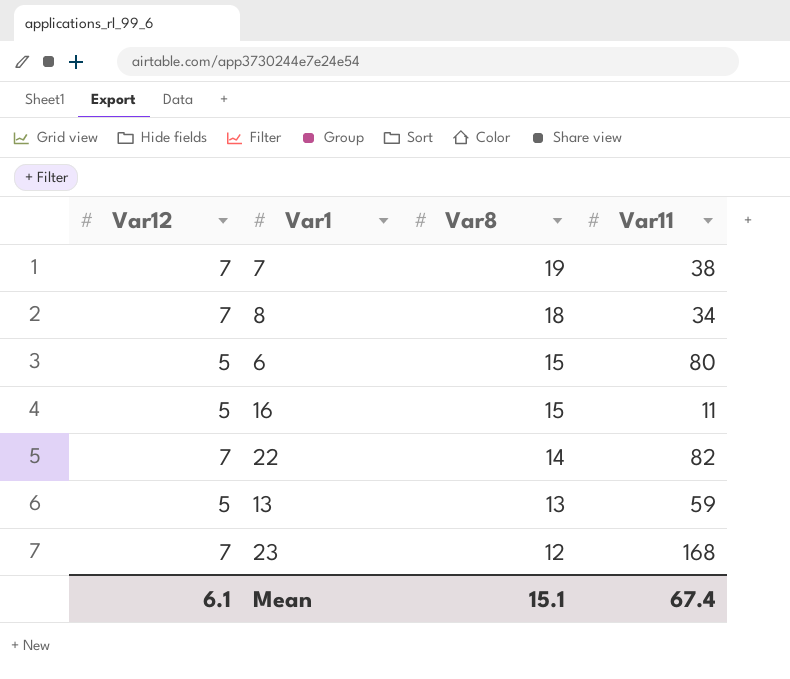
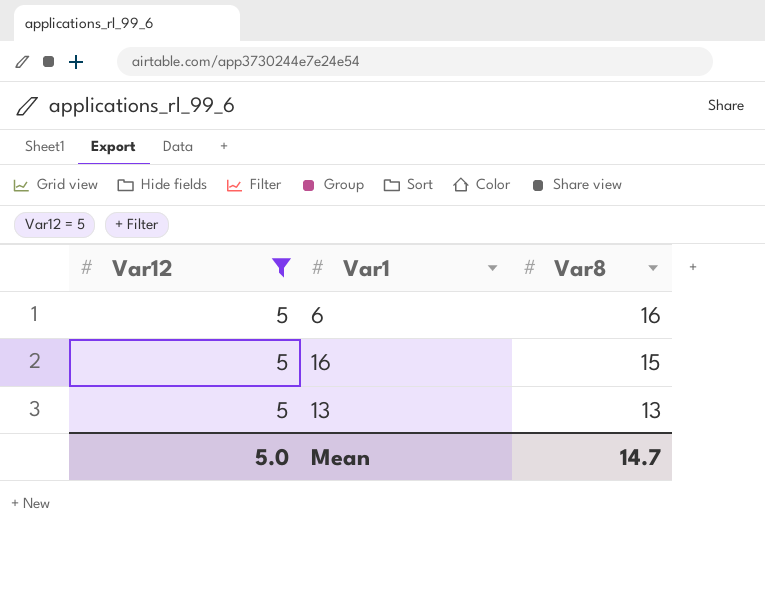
filter: none -> Var12 = 5
column Var11 | position: 4 -> none
6 | Var8: 15 -> 16
Mean | Var12: 6.1 -> 5.0
Mean | Var8: 15.1 -> 14.7

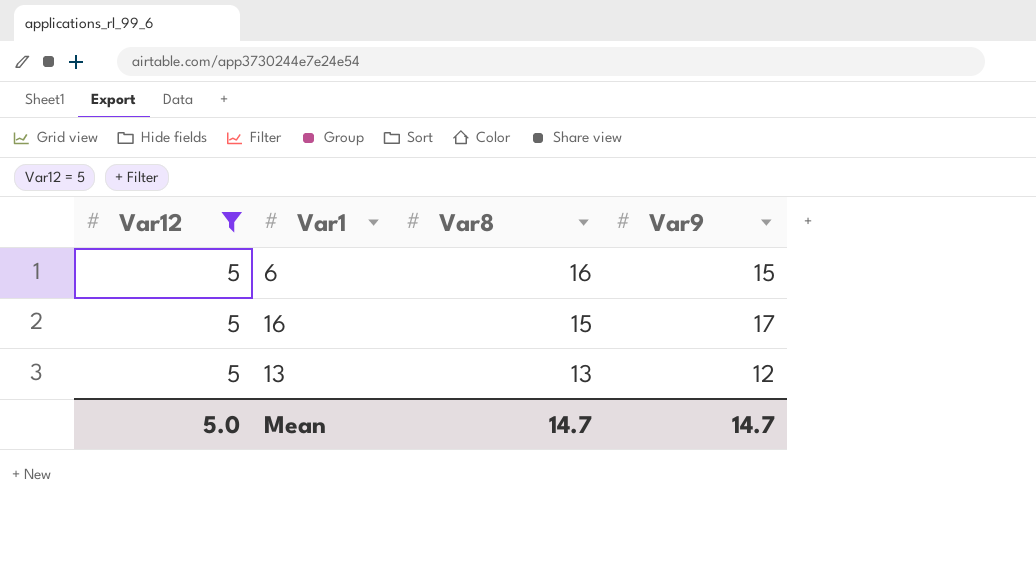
column Var9 | position: none -> 4

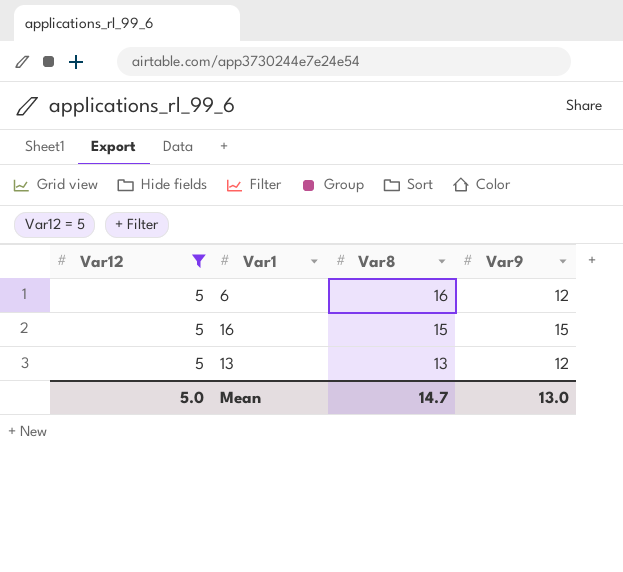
6 | Var9: 15 -> 12
16 | Var9: 17 -> 15
Mean | Var9: 14.7 -> 13.0

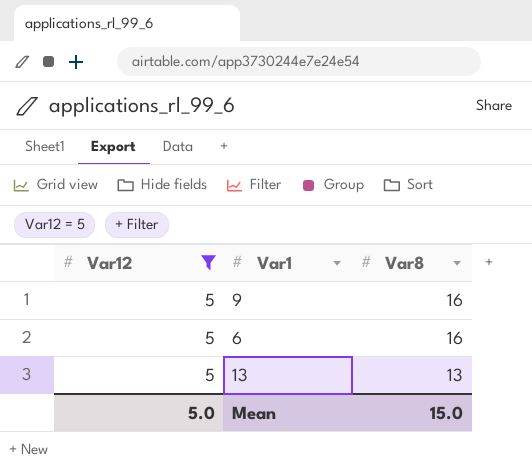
column Var9 | position: 4 -> none
row 16: 5 | 15 | 15 -> none
row 9: none -> 5 | 16
Mean | Var8: 14.7 -> 15.0

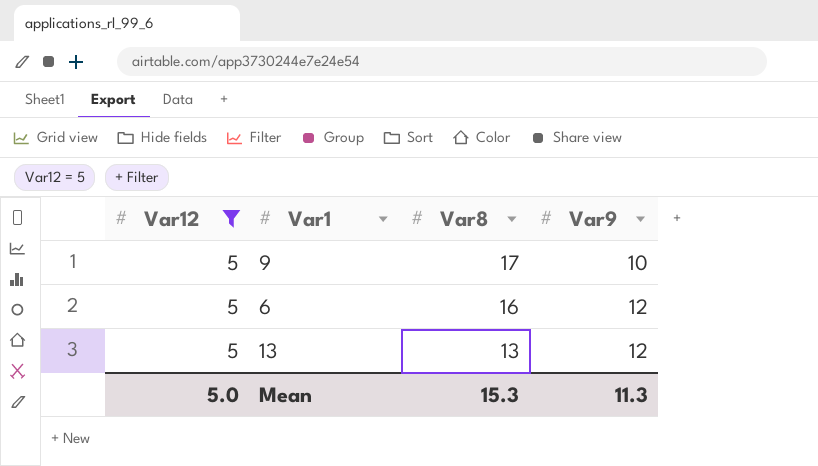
column Var9 | position: none -> 4
9 | Var8: 16 -> 17
Mean | Var8: 15.0 -> 15.3

